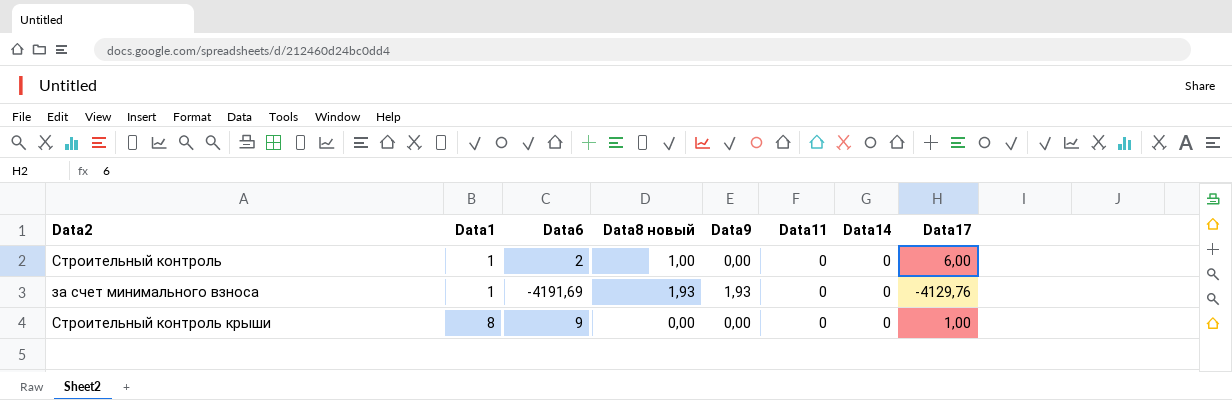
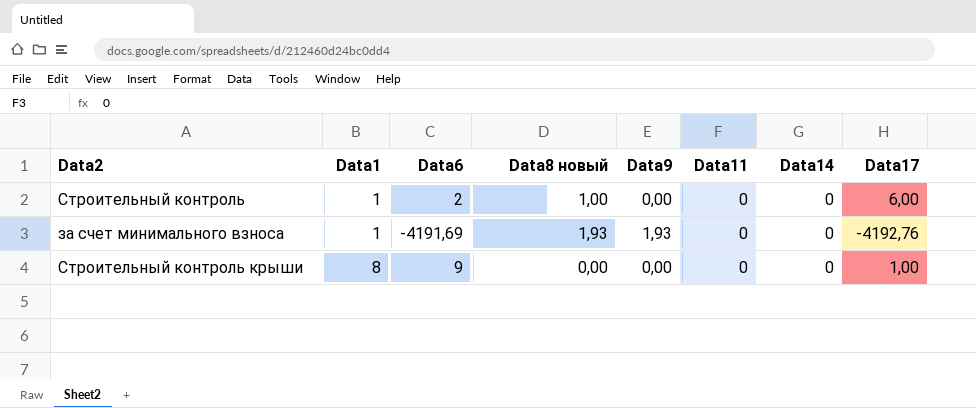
за счет минимального взноса | Data17: -4129,76 -> -4192,76

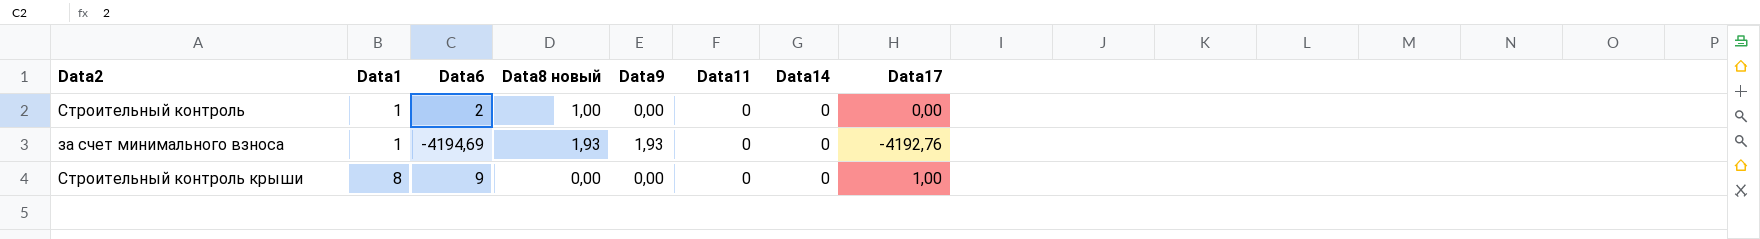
Строительный контроль | Data17: 6,00 -> 0,00
за счет минимального взноса | Data6: -4191,69 -> -4194,69

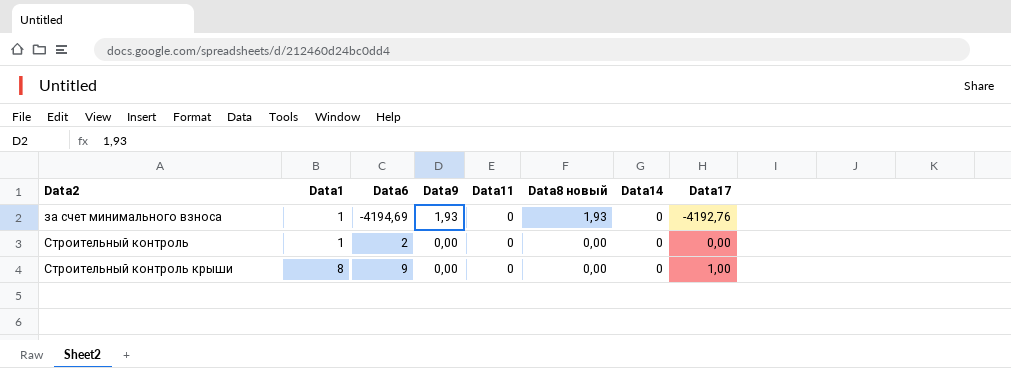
row order: Data1 ascending -> Data2 ascending
column Data8 новый | position: 4 -> 6
Строительный контроль | Data8 новый: 1,00 -> 0,00

